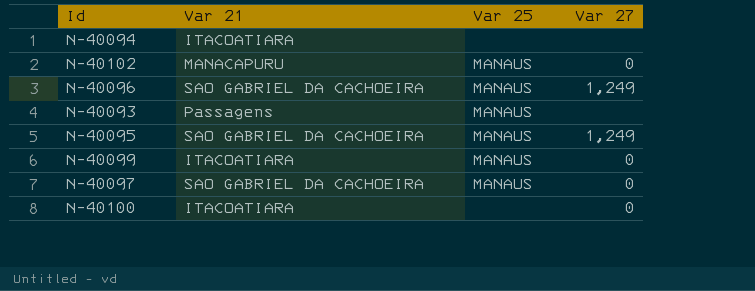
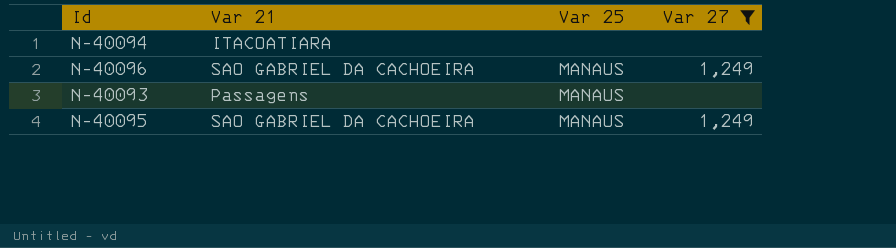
filter: none -> Var 27 != 0

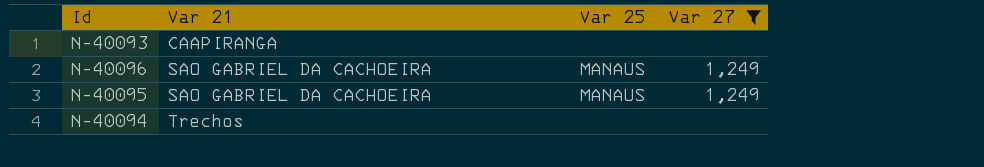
row order: none -> Var 21 ascending
N-40093 | Var 21: Passagens -> CAAPIRANGA
N-40093 | Var 25: MANAUS -> none
N-40094 | Var 21: ITACOATIARA -> Trechos

